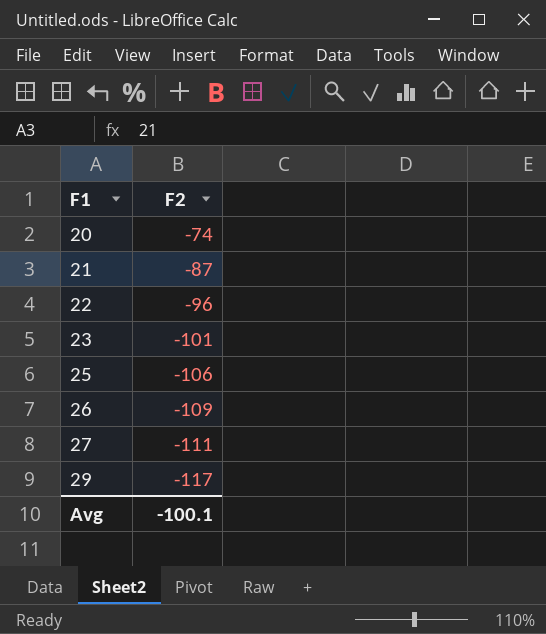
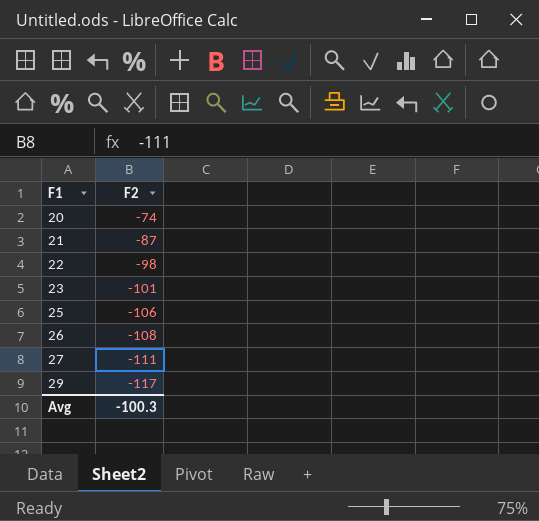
22 | F2: -96 -> -98
26 | F2: -109 -> -108
Avg | F2: -100.1 -> -100.3

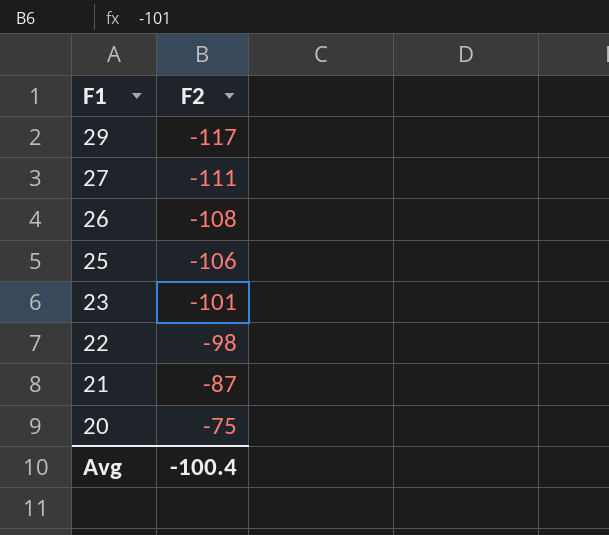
row order: F1 ascending -> F1 descending
20 | F2: -74 -> -75
Avg | F2: -100.3 -> -100.4

